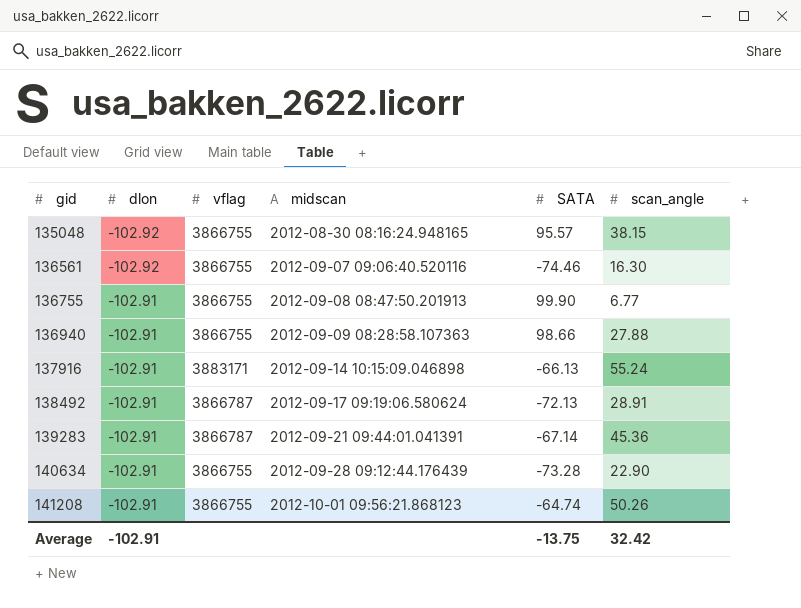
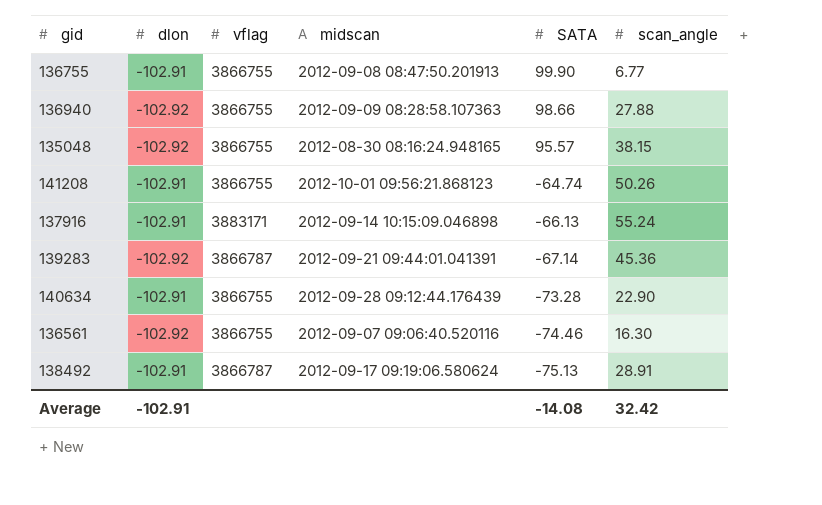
row order: gid ascending -> SATA descending
136940 | dlon: -102.91 -> -102.92
139283 | dlon: -102.91 -> -102.92
138492 | SATA: -72.13 -> -75.13
Average | SATA: -13.75 -> -14.08

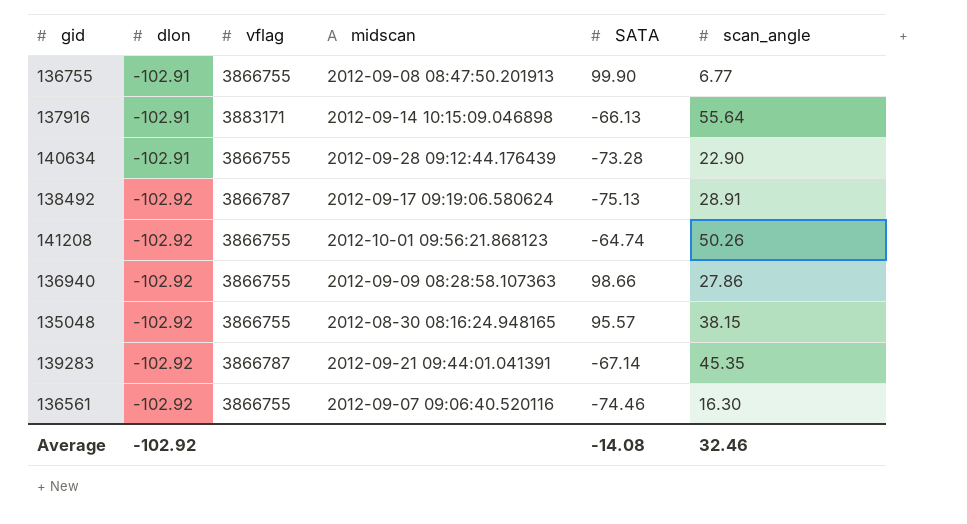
row order: SATA descending -> dlon descending
137916 | scan_angle: 55.24 -> 55.64
138492 | dlon: -102.91 -> -102.92
141208 | dlon: -102.91 -> -102.92
136940 | scan_angle: 27.88 -> 27.86
139283 | scan_angle: 45.36 -> 45.35
Average | dlon: -102.91 -> -102.92
Average | scan_angle: 32.42 -> 32.46

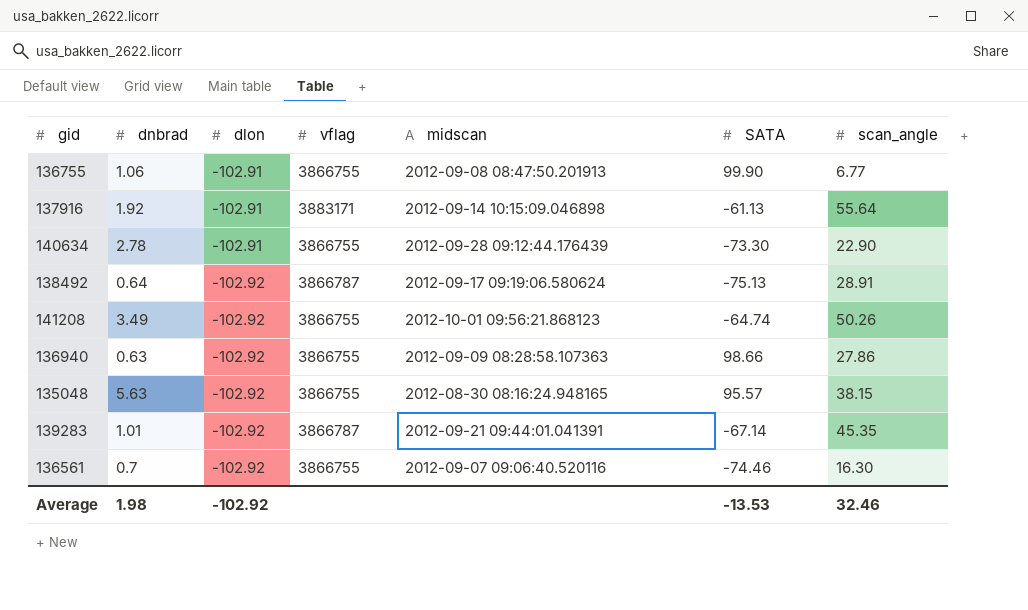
column dnbrad | position: none -> 2
137916 | SATA: -66.13 -> -61.13
140634 | SATA: -73.28 -> -73.30
Average | SATA: -14.08 -> -13.53

